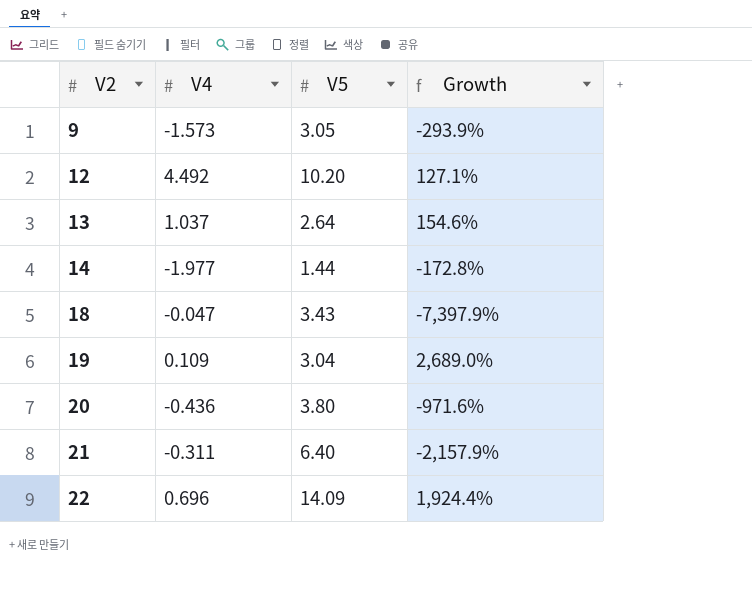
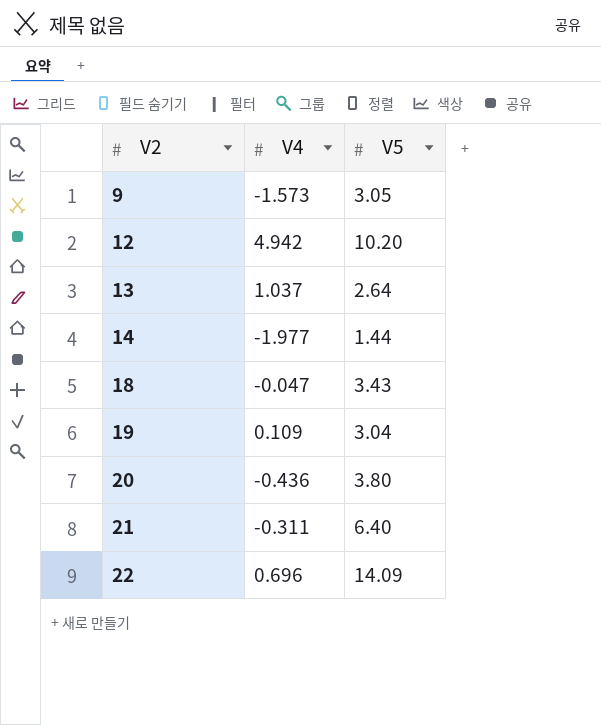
column Growth | formula: ([V5] - [V4]) / [V4] -> none
12 | V4: 4.492 -> 4.942

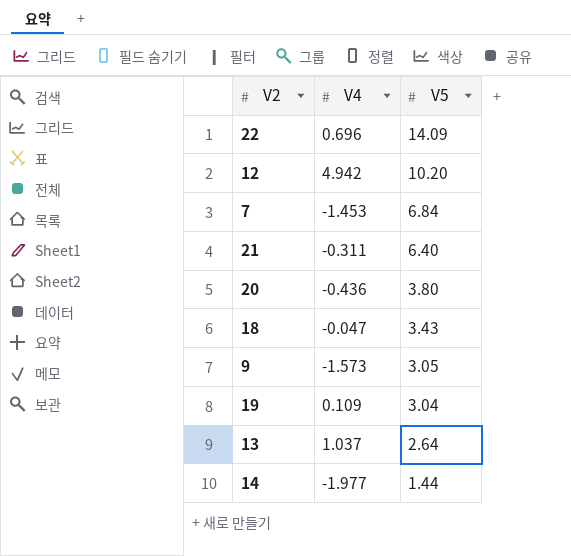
row order: V2 ascending -> V5 descending
row 7: none -> -1.453 | 6.84

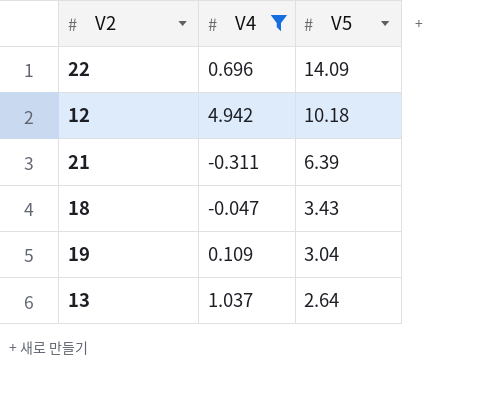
filter: none -> V4 >= -0.311
12 | V5: 10.20 -> 10.18
21 | V5: 6.40 -> 6.39

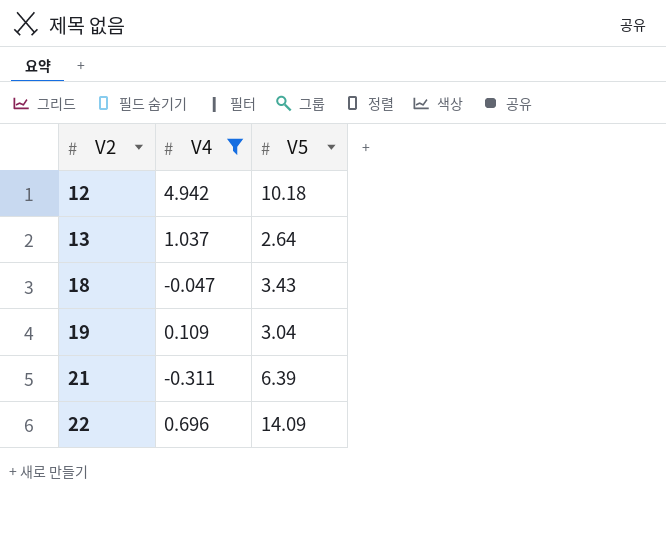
row order: V5 descending -> V2 ascending

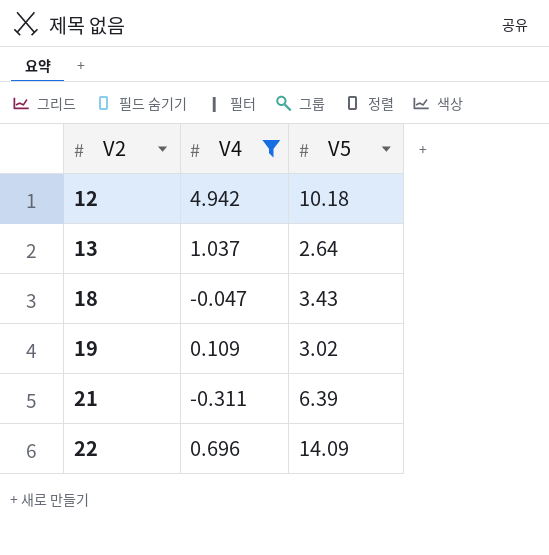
19 | V5: 3.04 -> 3.02

